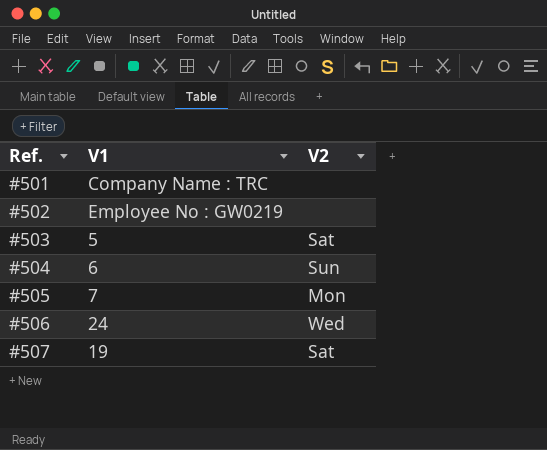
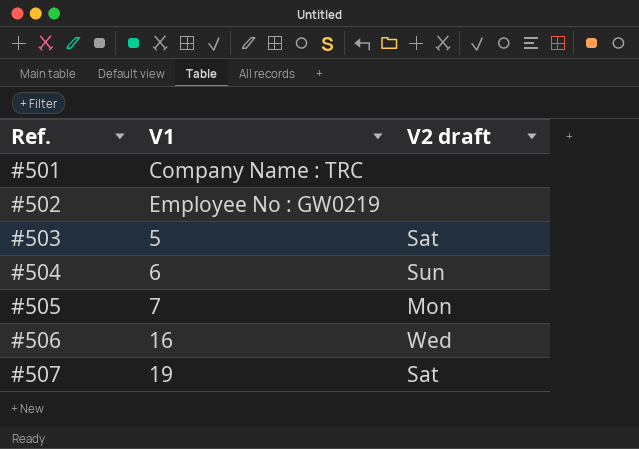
column name: V2 -> V2 draft
#506 | V1: 24 -> 16

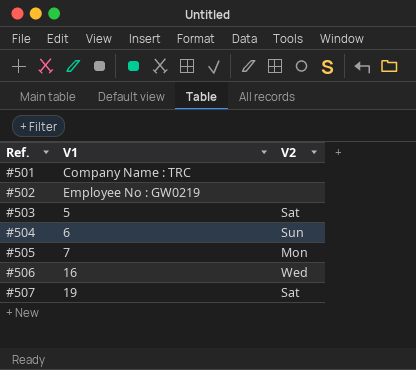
column name: V2 draft -> V2

